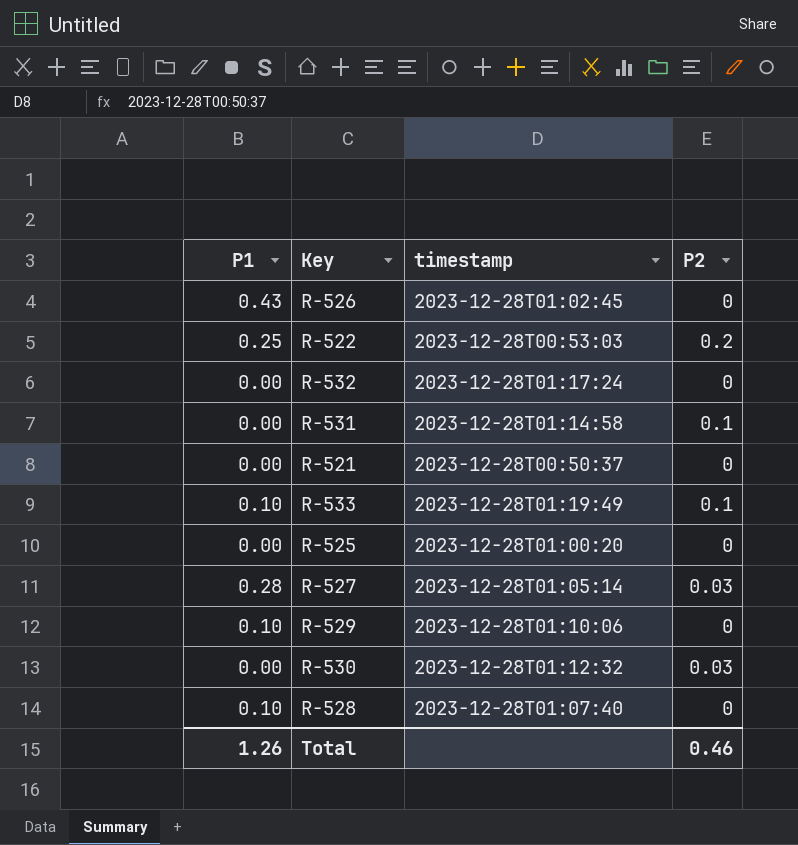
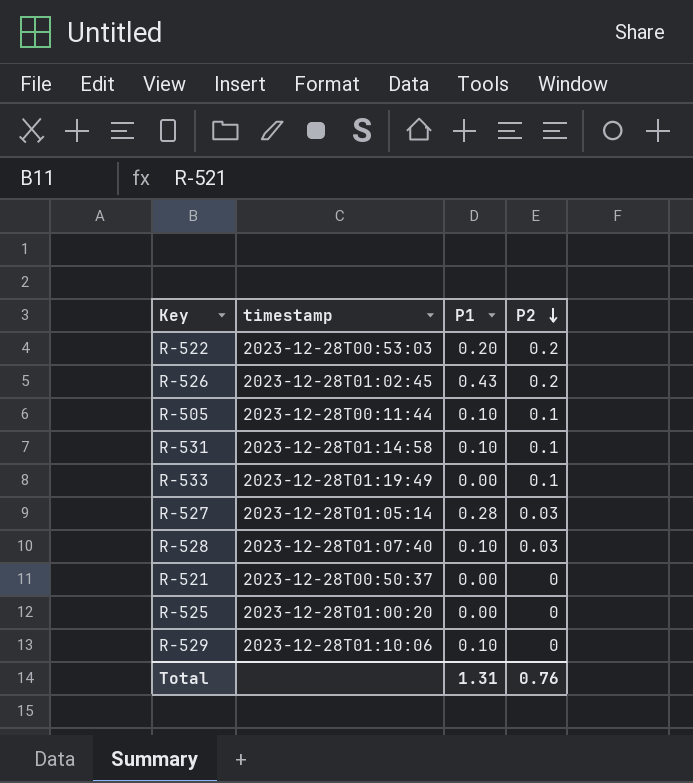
row order: none -> P2 descending
column P1 | position: 1 -> 3
row R-532: 0.00 | 2023-12-28T01:17:24 | 0 -> none
row R-530: 0.00 | 2023-12-28T01:12:32 | 0.03 -> none
R-522 | P1: 0.25 -> 0.20
R-526 | P2: 0 -> 0.2
row R-505: none -> 2023-12-28T00:11:44 | 0.10 | 0.1
R-531 | P1: 0.00 -> 0.10
R-533 | P1: 0.10 -> 0.00
R-528 | P2: 0 -> 0.03
Total | P1: 1.26 -> 1.31
Total | P2: 0.46 -> 0.76

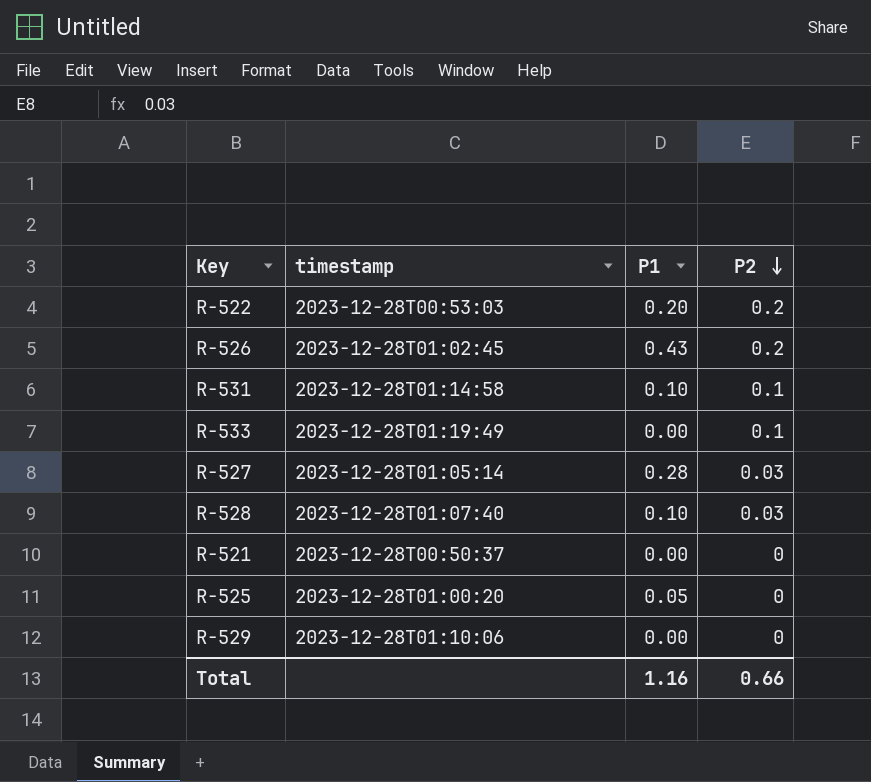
row R-505: 2023-12-28T00:11:44 | 0.10 | 0.1 -> none
R-525 | P1: 0.00 -> 0.05
R-529 | P1: 0.10 -> 0.00
Total | P1: 1.31 -> 1.16
Total | P2: 0.76 -> 0.66

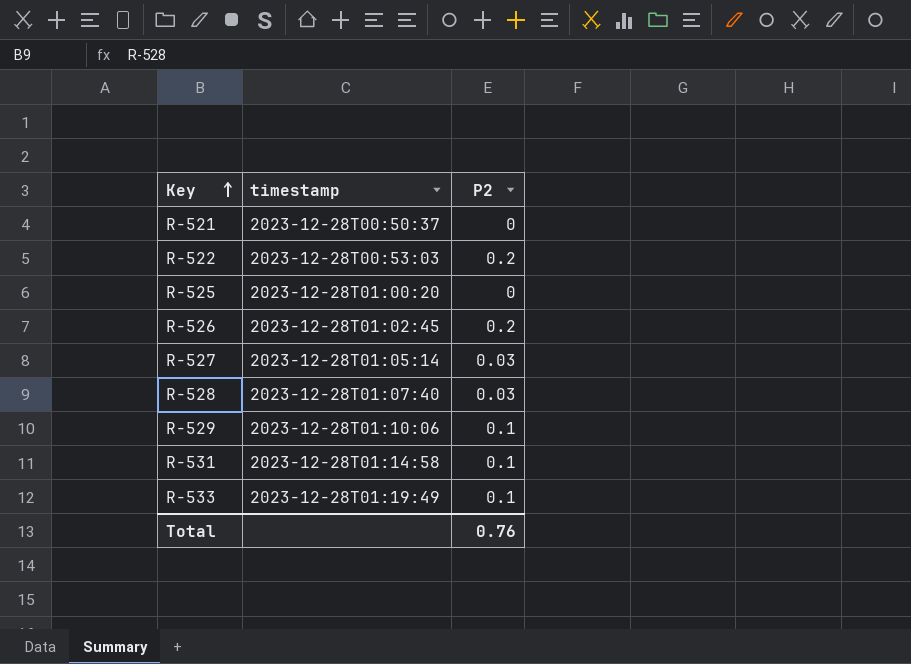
row order: P2 descending -> Key ascending
column P1 | position: 3 -> none
R-529 | P2: 0 -> 0.1
Total | P2: 0.66 -> 0.76

